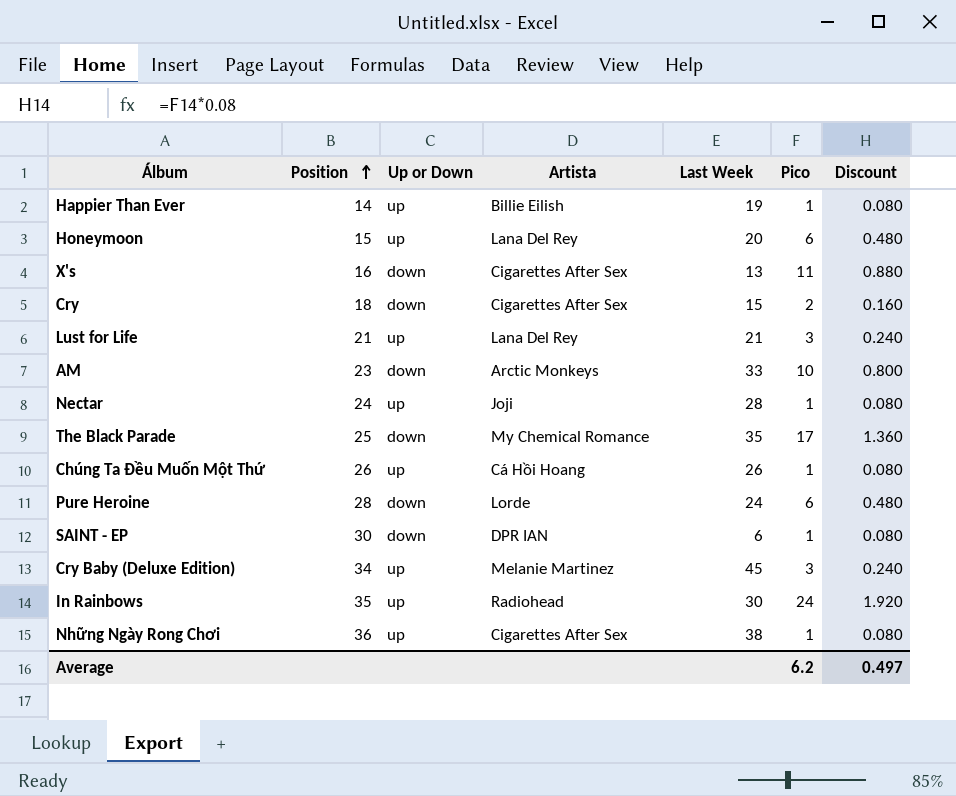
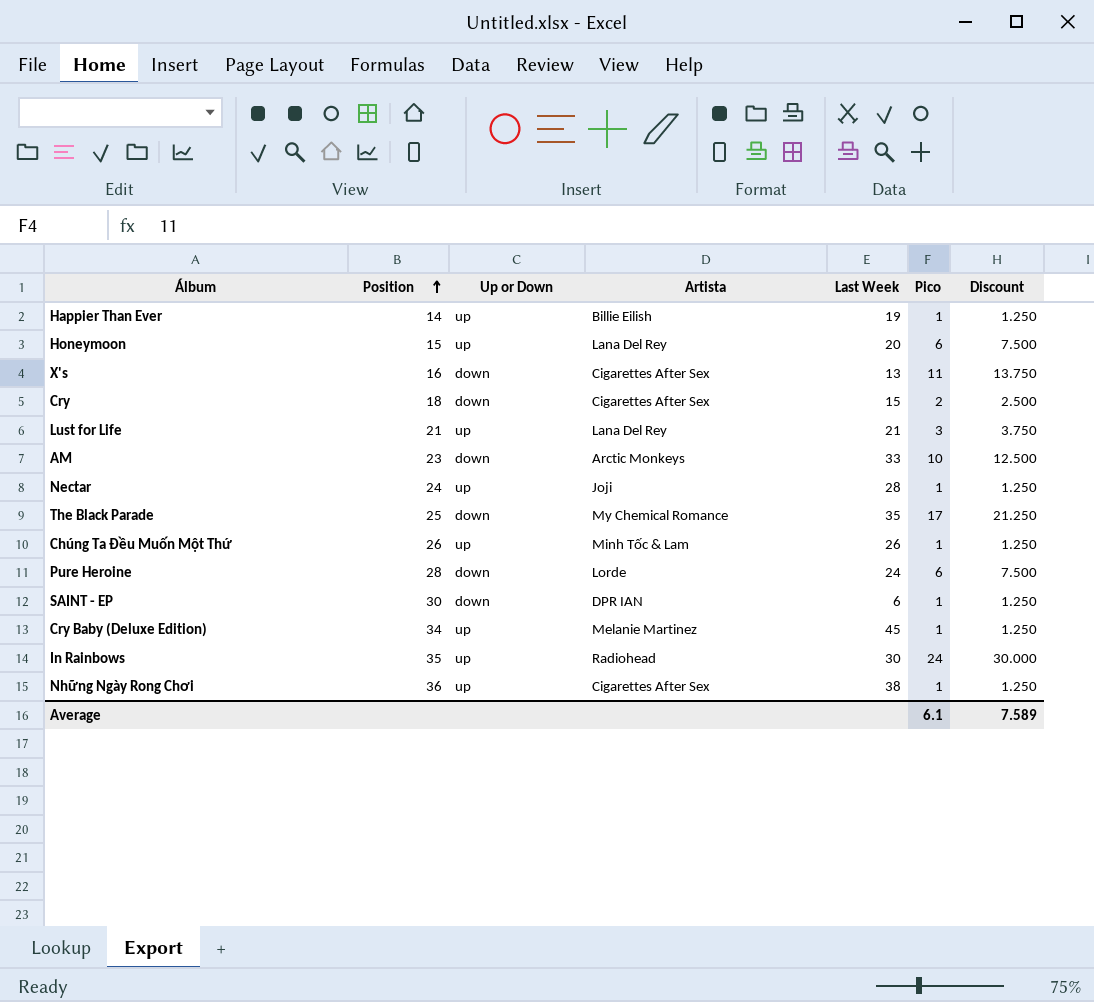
column Discount | formula: [Pico] * 0.08 -> [Pico] * 1.25
Chúng Ta Đều Muốn Một Thứ | Artista: Cá Hồi Hoang -> Minh Tốc & Lam
Cry Baby (Deluxe Edition) | Pico: 3 -> 1
Average | Pico: 6.2 -> 6.1
Average | Discount: 0.497 -> 7.589

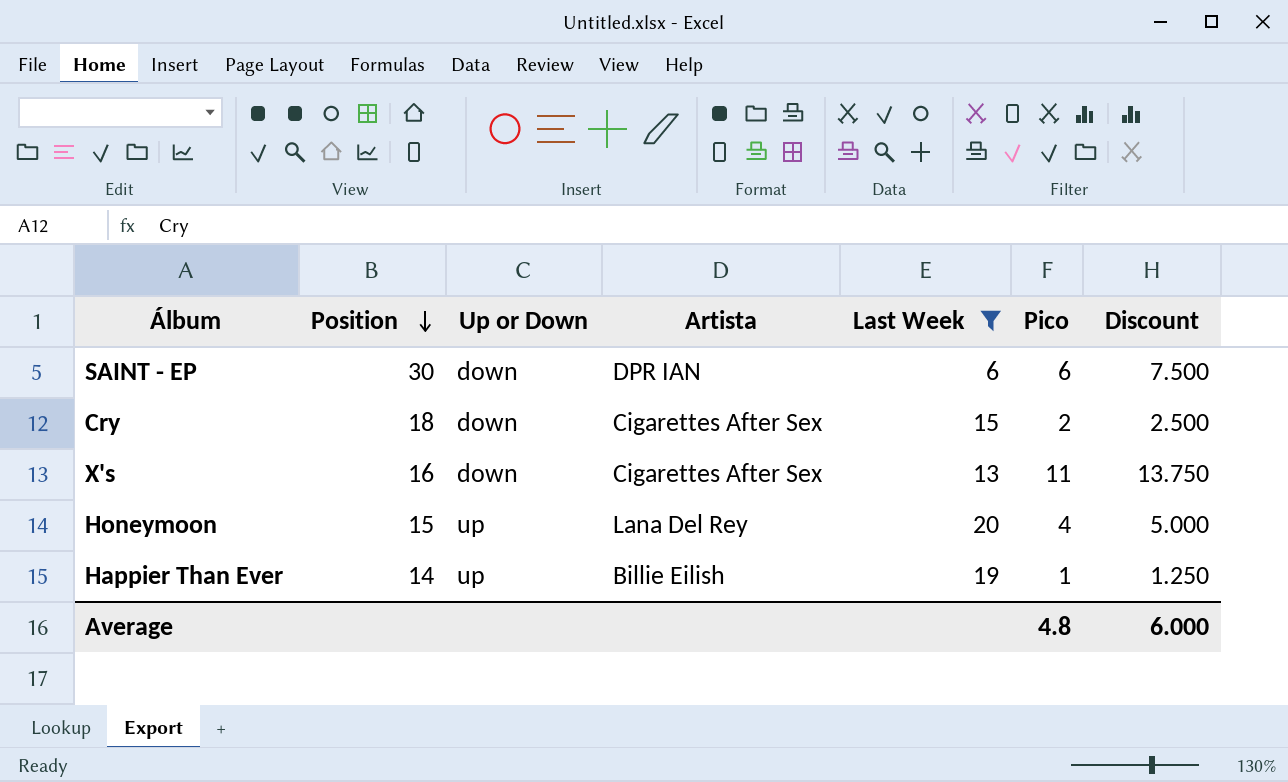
filter: none -> Last Week <= 20
row order: Position ascending -> Position descending
SAINT - EP | Pico: 1 -> 6
SAINT - EP | Discount: 1.250 -> 7.500
Honeymoon | Pico: 6 -> 4
Honeymoon | Discount: 7.500 -> 5.000
Average | Pico: 6.1 -> 4.8
Average | Discount: 7.589 -> 6.000

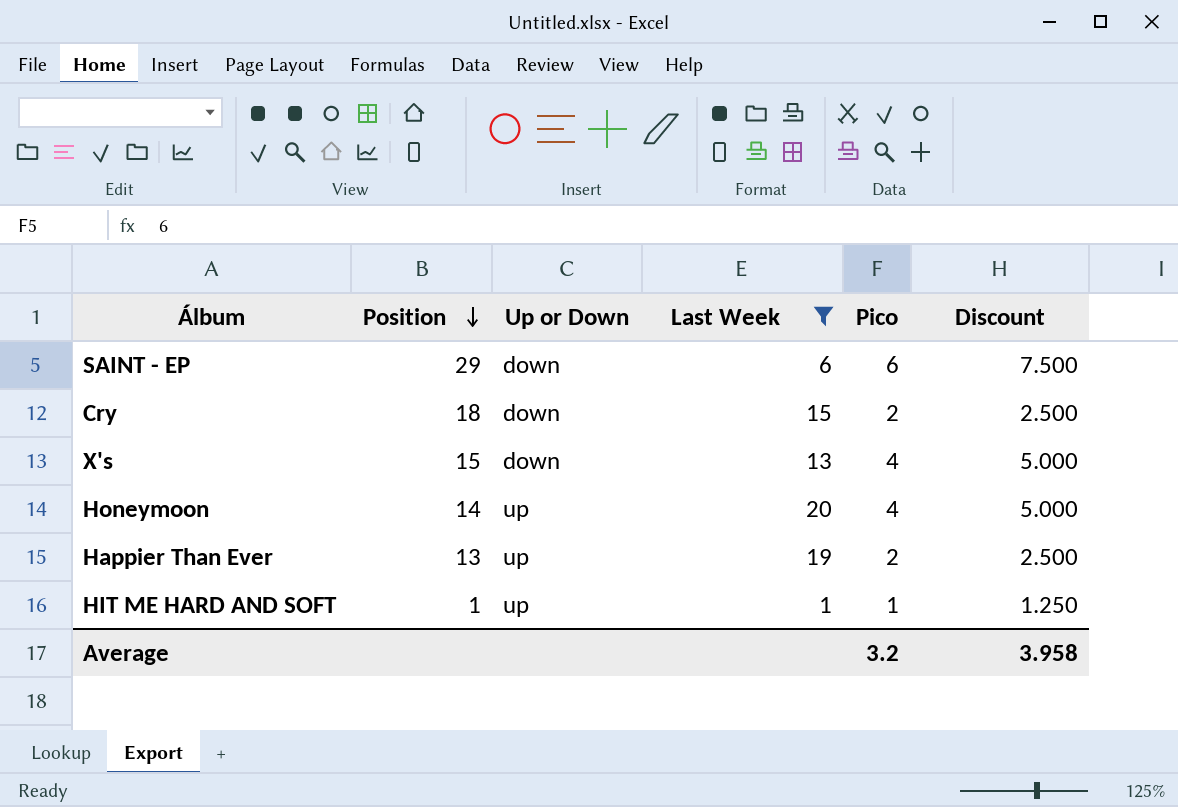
column Artista | position: 4 -> none
SAINT - EP | Position: 30 -> 29
X's | Position: 16 -> 15
X's | Pico: 11 -> 4
X's | Discount: 13.750 -> 5.000
Honeymoon | Position: 15 -> 14
Happier Than Ever | Position: 14 -> 13
Happier Than Ever | Pico: 1 -> 2
Happier Than Ever | Discount: 1.250 -> 2.500
row HIT ME HARD AND SOFT: none -> 1 | up | 1 | 1 | 1.250
Average | Pico: 4.8 -> 3.2
Average | Discount: 6.000 -> 3.958

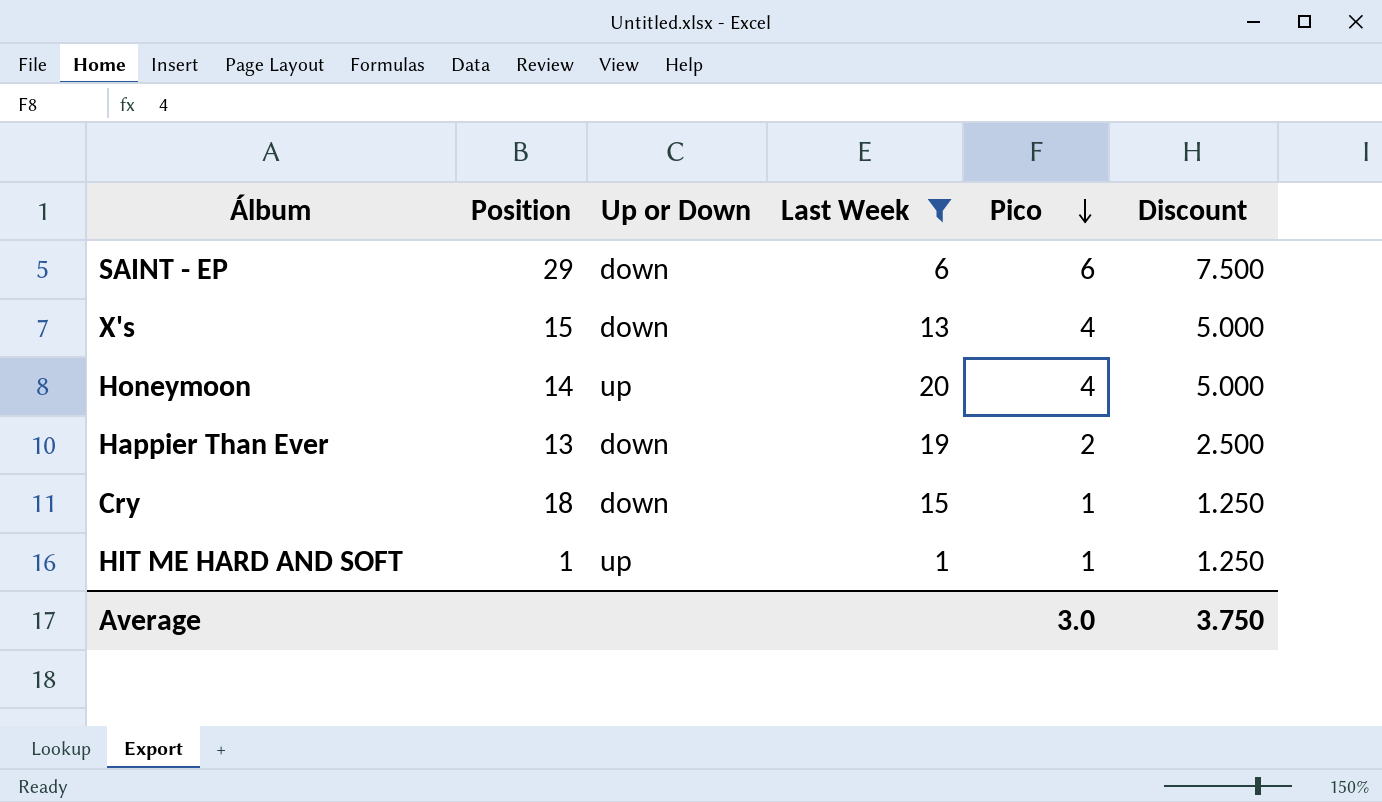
row order: Position descending -> Pico descending
Happier Than Ever | Up or Down: up -> down
Cry | Pico: 2 -> 1
Cry | Discount: 2.500 -> 1.250
Average | Pico: 3.2 -> 3.0
Average | Discount: 3.958 -> 3.750

